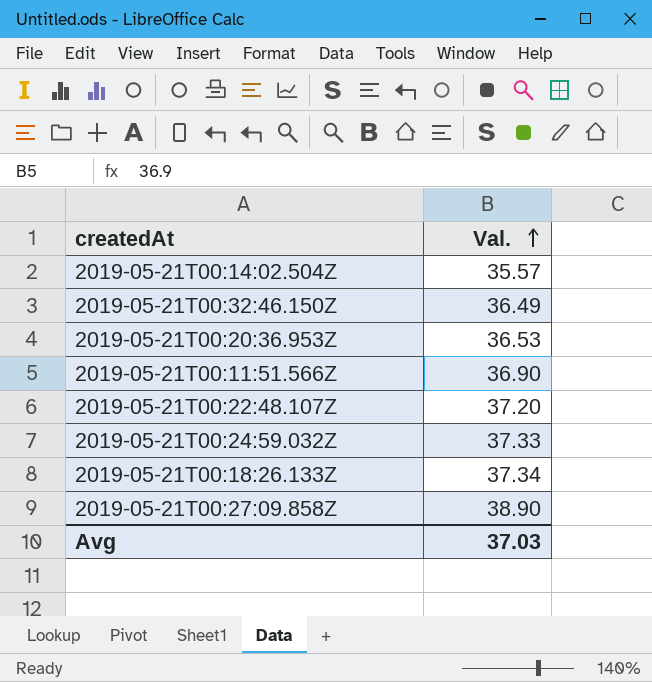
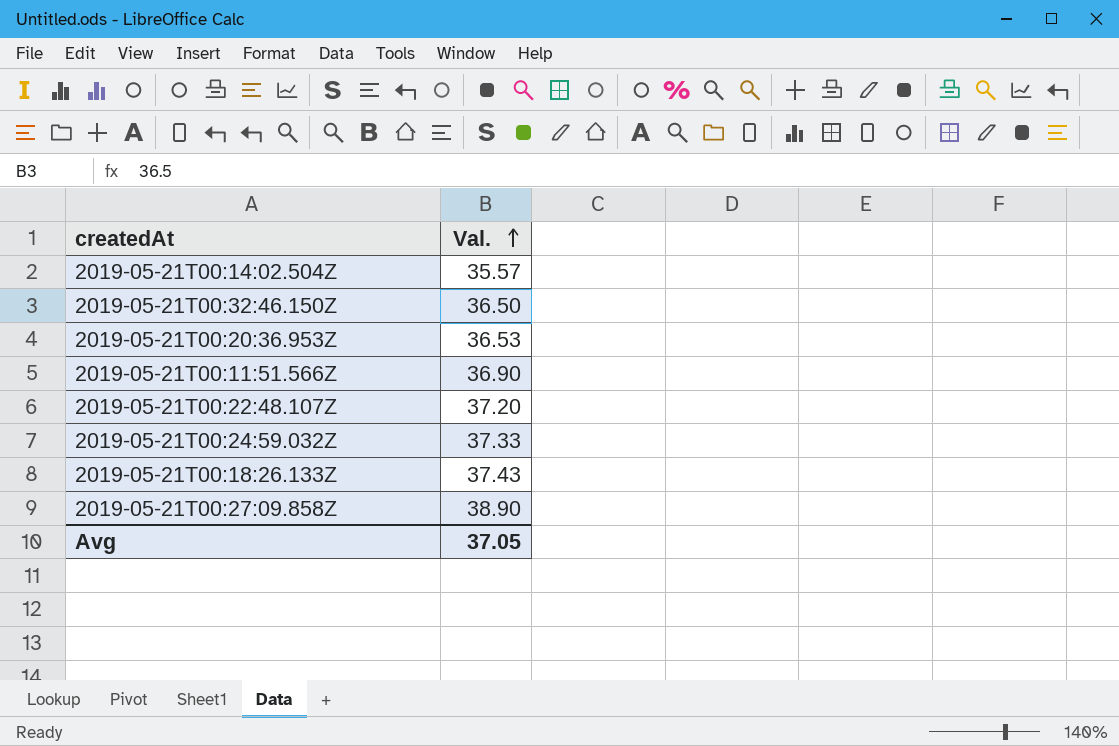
2019-05-21T00:32:46.150Z | Val.: 36.49 -> 36.50
2019-05-21T00:18:26.133Z | Val.: 37.34 -> 37.43
Avg | Val.: 37.03 -> 37.05

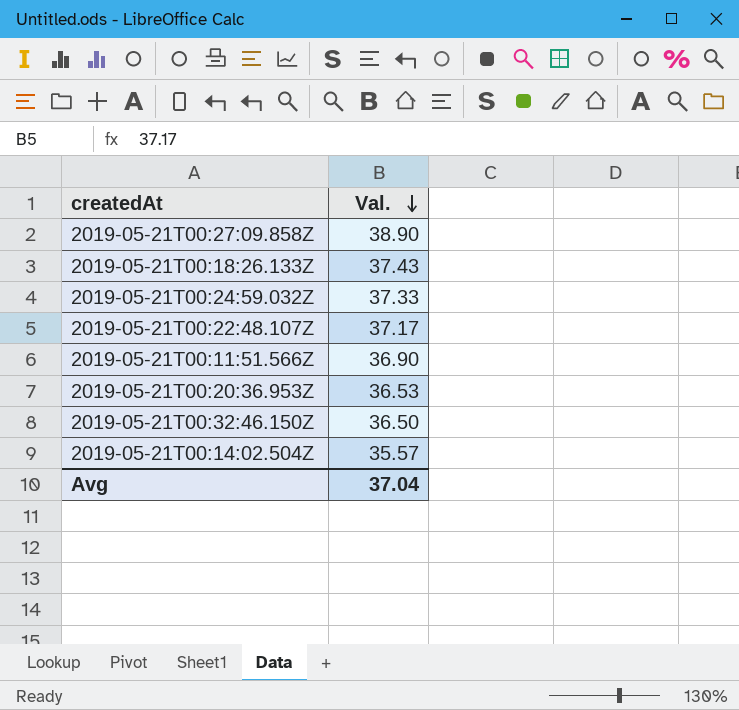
row order: Val. ascending -> Val. descending
2019-05-21T00:22:48.107Z | Val.: 37.20 -> 37.17
Avg | Val.: 37.05 -> 37.04

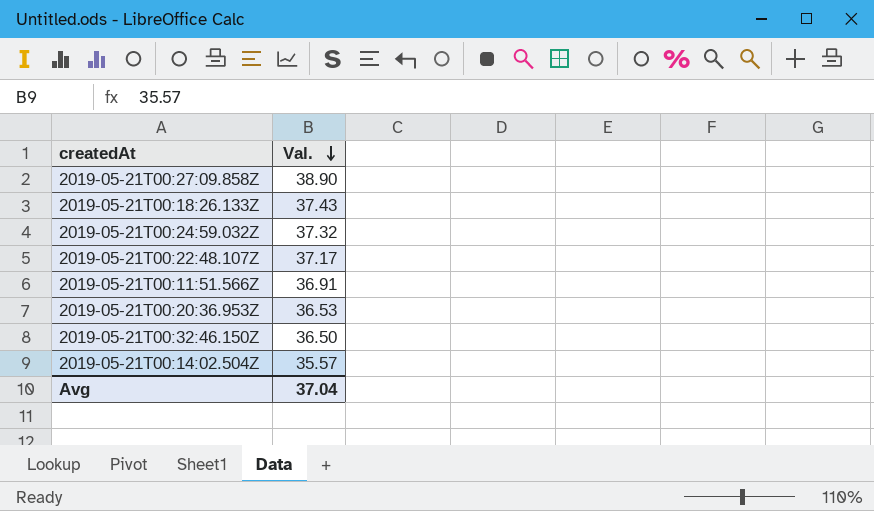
2019-05-21T00:24:59.032Z | Val.: 37.33 -> 37.32
2019-05-21T00:11:51.566Z | Val.: 36.90 -> 36.91

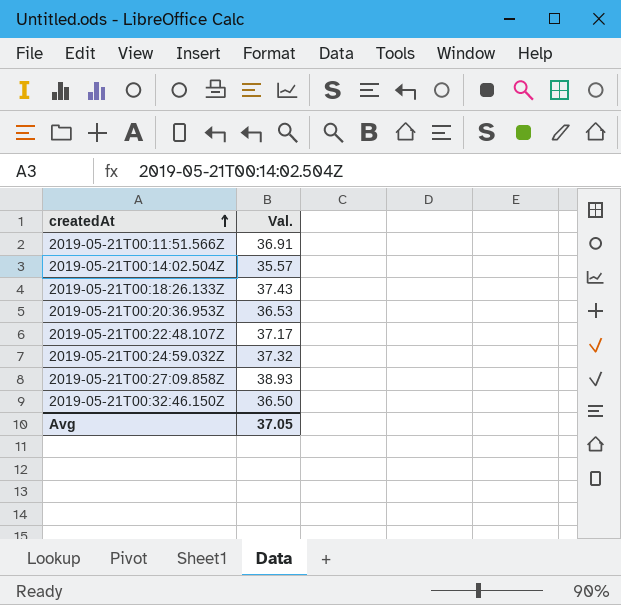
row order: Val. descending -> createdAt ascending
2019-05-21T00:27:09.858Z | Val.: 38.90 -> 38.93
Avg | Val.: 37.04 -> 37.05

